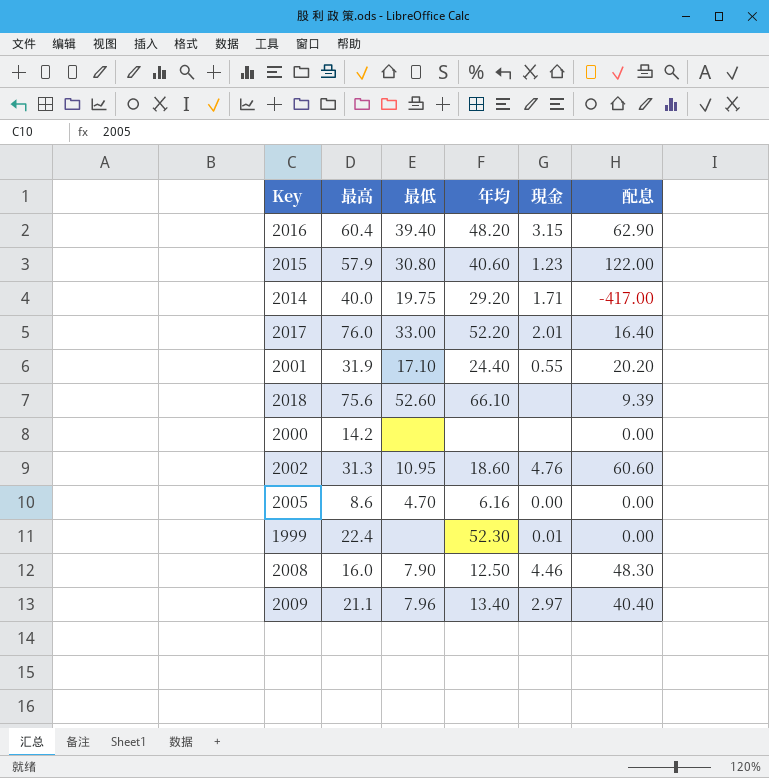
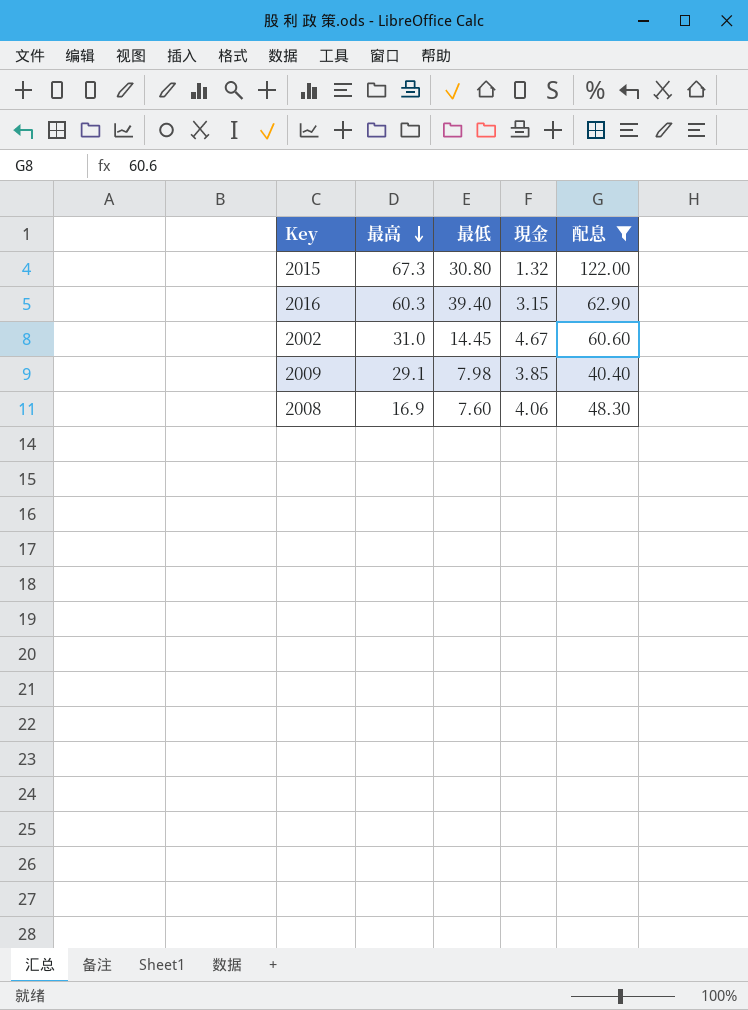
filter: none -> 配息 >= 40.40
row order: none -> 最高 descending
column 年均 | position: 4 -> none
2015 | 最高: 57.9 -> 67.3
2015 | 現金: 1.23 -> 1.32
2016 | 最高: 60.4 -> 60.3
2002 | 最高: 31.3 -> 31.0
2002 | 最低: 10.95 -> 14.45
2002 | 現金: 4.76 -> 4.67
2009 | 最高: 21.1 -> 29.1
2009 | 最低: 7.96 -> 7.98
2009 | 現金: 2.97 -> 3.85
2008 | 最高: 16.0 -> 16.9
2008 | 最低: 7.90 -> 7.60
2008 | 現金: 4.46 -> 4.06

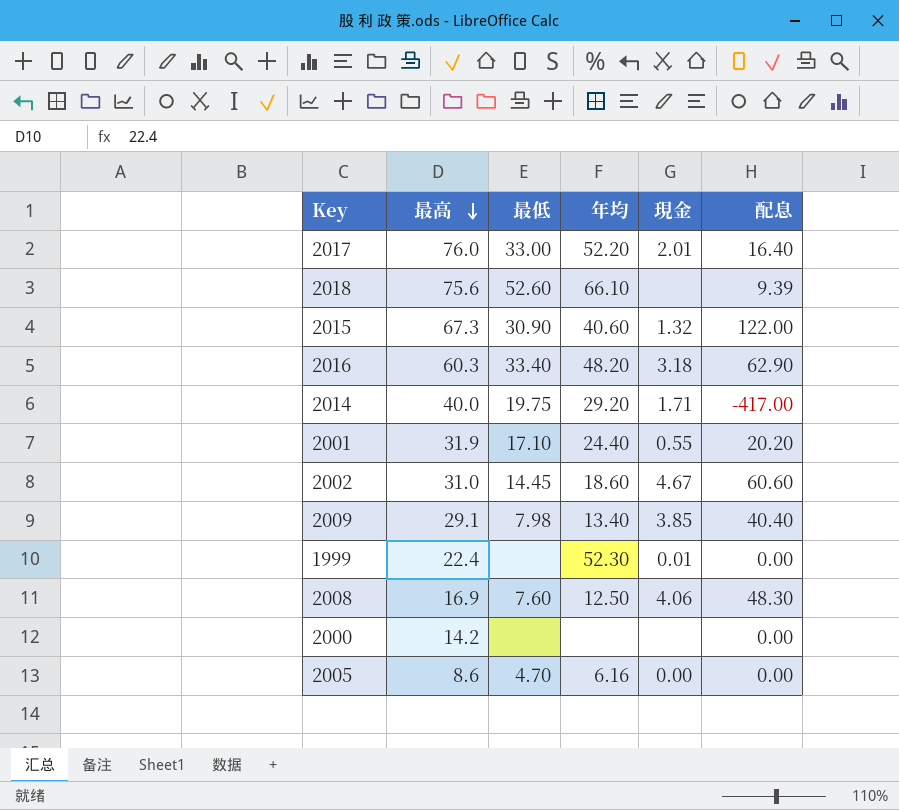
filter: 配息 >= 40.40 -> none
column 年均 | position: none -> 4
2015 | 最低: 30.80 -> 30.90
2016 | 最低: 39.40 -> 33.40
2016 | 現金: 3.15 -> 3.18

